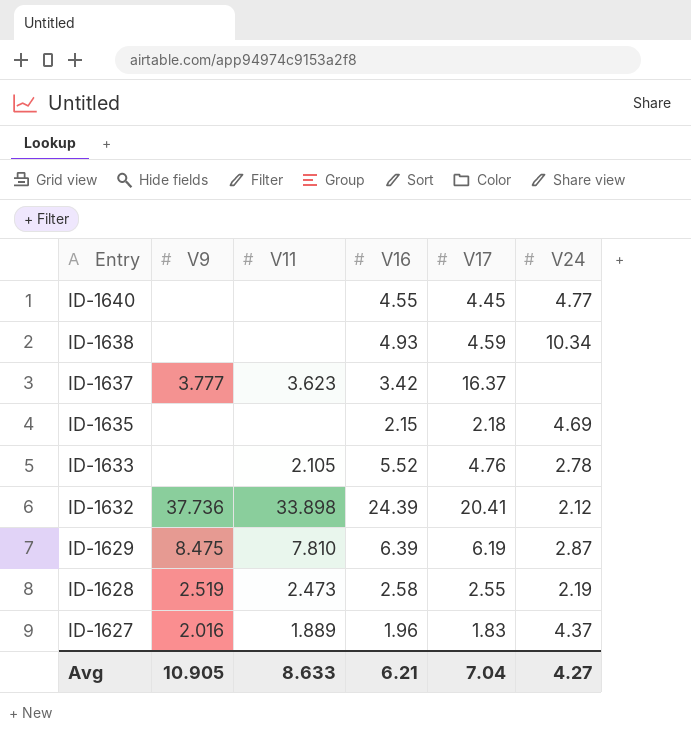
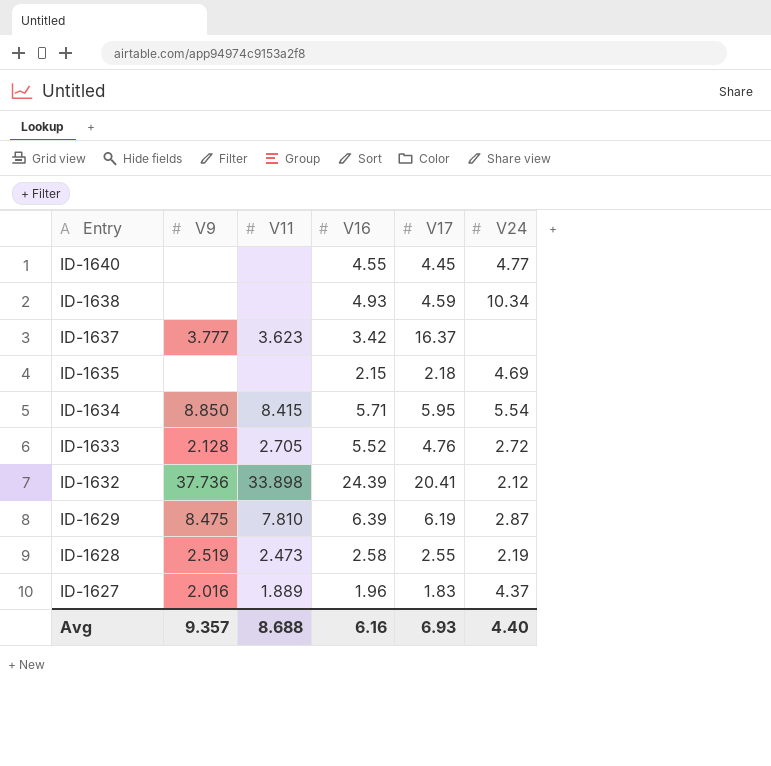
row ID-1634: none -> 8.850 | 8.415 | 5.71 | 5.95 | 5.54
ID-1633 | V9: none -> 2.128
ID-1633 | V11: 2.105 -> 2.705
ID-1633 | V24: 2.78 -> 2.72
Avg | V9: 10.905 -> 9.357
Avg | V11: 8.633 -> 8.688
Avg | V16: 6.21 -> 6.16
Avg | V17: 7.04 -> 6.93
Avg | V24: 4.27 -> 4.40

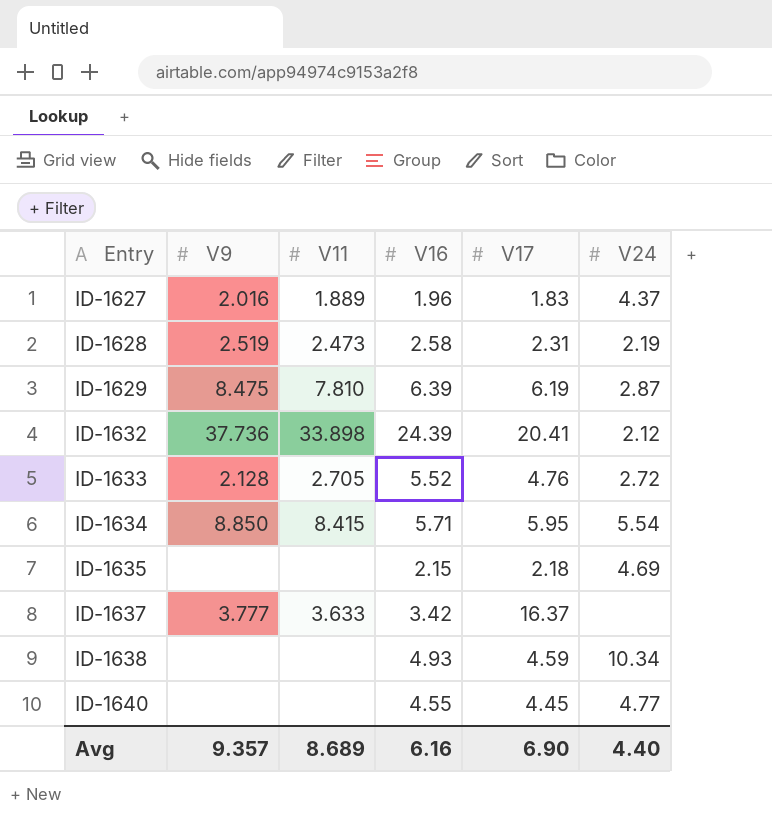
row order: Entry descending -> Entry ascending
ID-1628 | V17: 2.55 -> 2.31
ID-1637 | V11: 3.623 -> 3.633
Avg | V11: 8.688 -> 8.689
Avg | V17: 6.93 -> 6.90

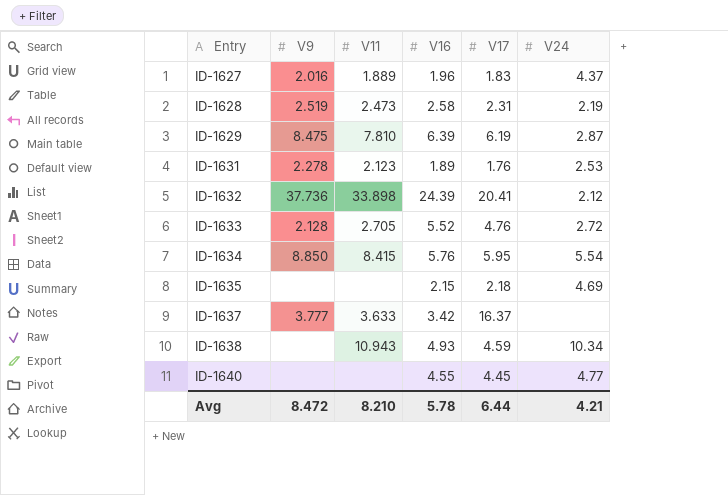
row ID-1631: none -> 2.278 | 2.123 | 1.89 | 1.76 | 2.53
ID-1634 | V16: 5.71 -> 5.76
ID-1638 | V11: none -> 10.943
Avg | V9: 9.357 -> 8.472
Avg | V11: 8.689 -> 8.210
Avg | V16: 6.16 -> 5.78
Avg | V17: 6.90 -> 6.44
Avg | V24: 4.40 -> 4.21

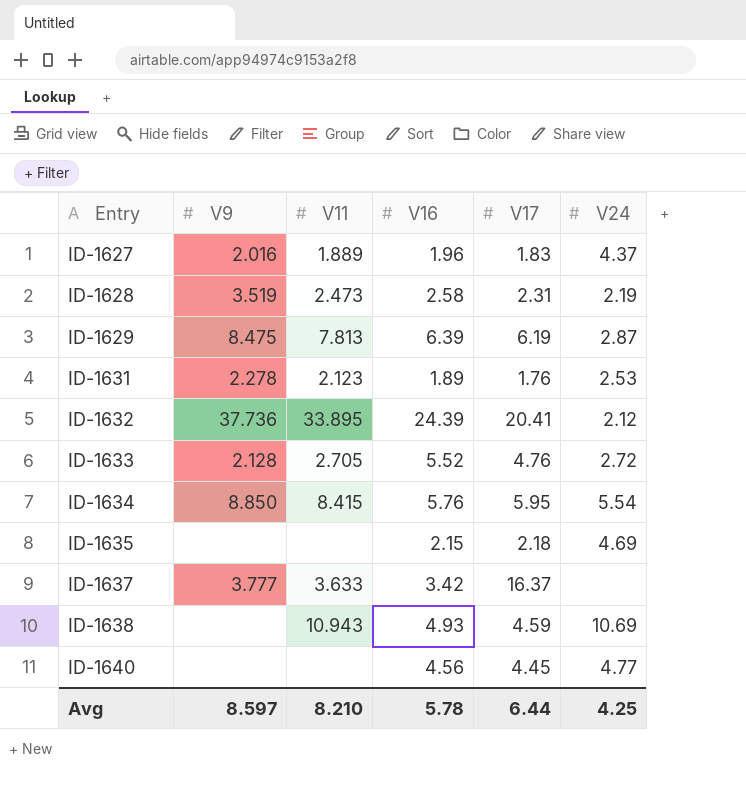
ID-1628 | V9: 2.519 -> 3.519
ID-1629 | V11: 7.810 -> 7.813
ID-1632 | V11: 33.898 -> 33.895
ID-1638 | V24: 10.34 -> 10.69
ID-1640 | V16: 4.55 -> 4.56
Avg | V9: 8.472 -> 8.597
Avg | V24: 4.21 -> 4.25

